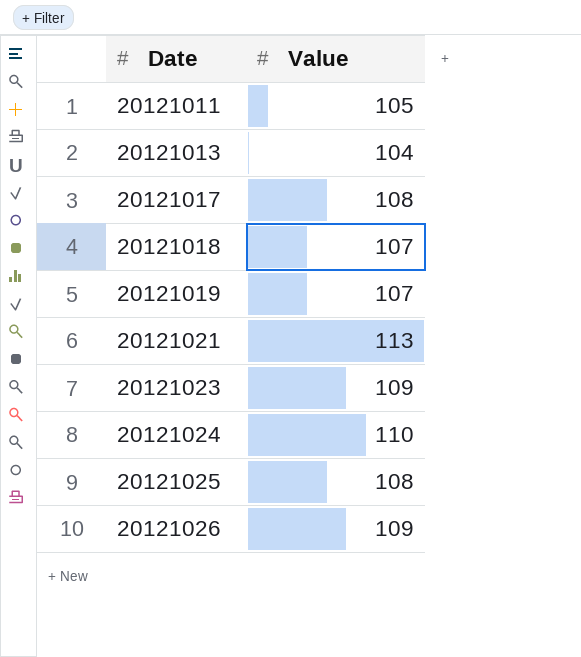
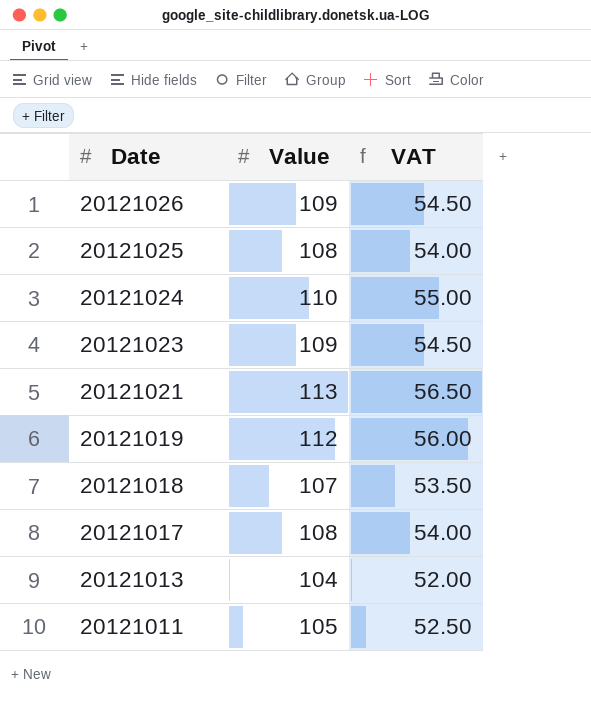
row order: Date ascending -> Date descending
column VAT | formula: none -> [Value] * 0.5
20121019 | Value: 107 -> 112

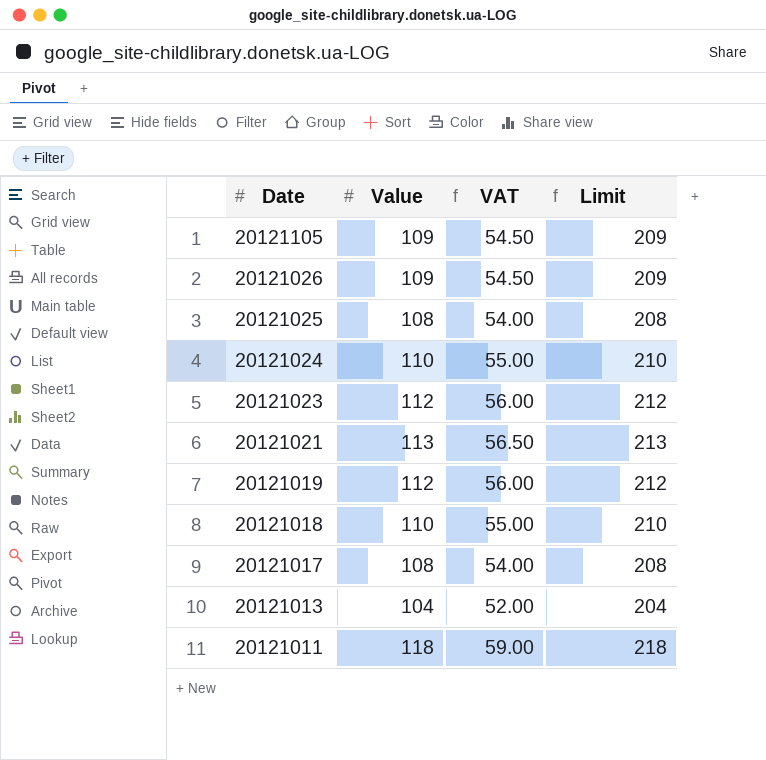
column Limit | formula: none -> [Value] + 100
row 20121105: none -> 109 | 54.50 | 209
20121023 | Value: 109 -> 112
20121023 | VAT: 54.50 -> 56.00
20121018 | Value: 107 -> 110
20121018 | VAT: 53.50 -> 55.00
20121011 | Value: 105 -> 118
20121011 | VAT: 52.50 -> 59.00

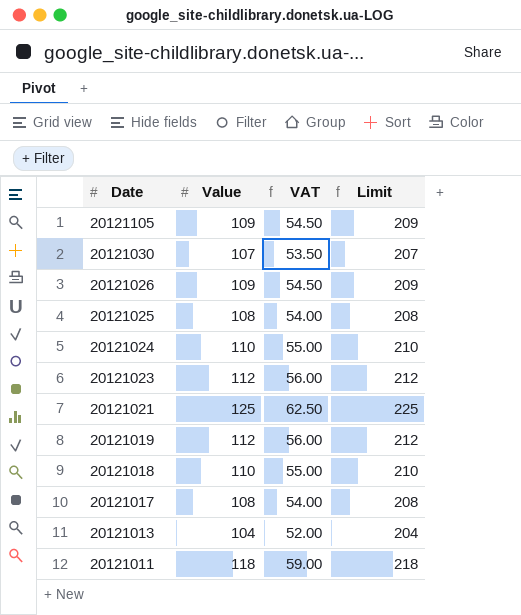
row 20121030: none -> 107 | 53.50 | 207
20121021 | Value: 113 -> 125
20121021 | VAT: 56.50 -> 62.50
20121021 | Limit: 213 -> 225

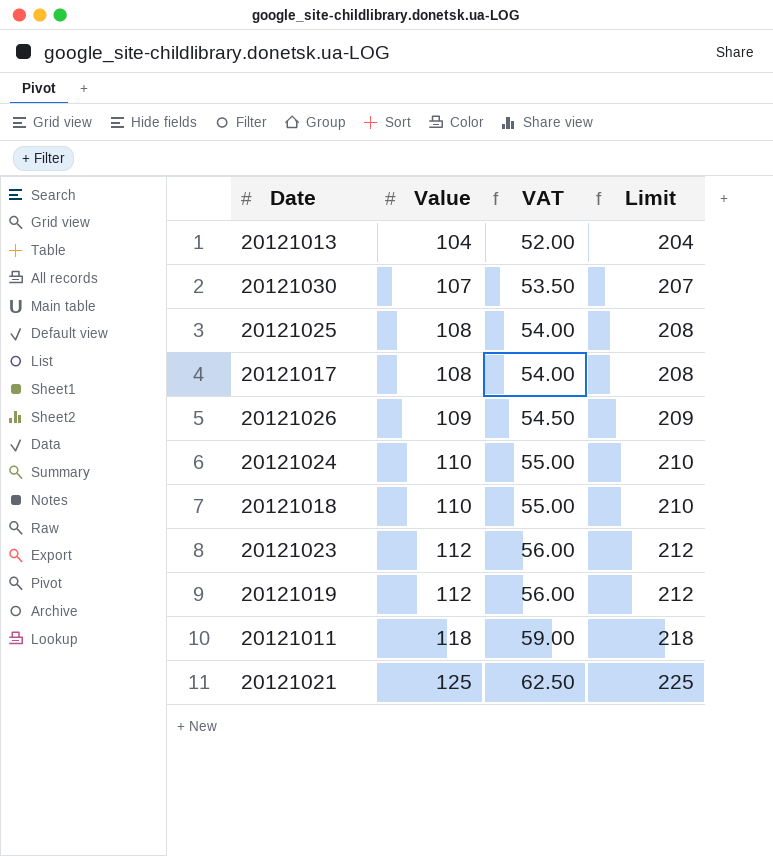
row order: Date descending -> Value ascending
row 20121105: 109 | 54.50 | 209 -> none

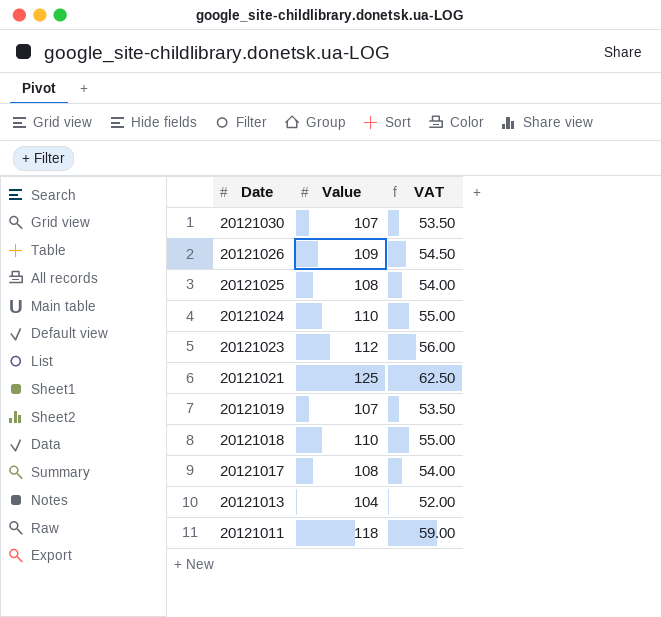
row order: Value ascending -> Date descending
column Limit | formula: [Value] + 100 -> none
20121019 | Value: 112 -> 107
20121019 | VAT: 56.00 -> 53.50

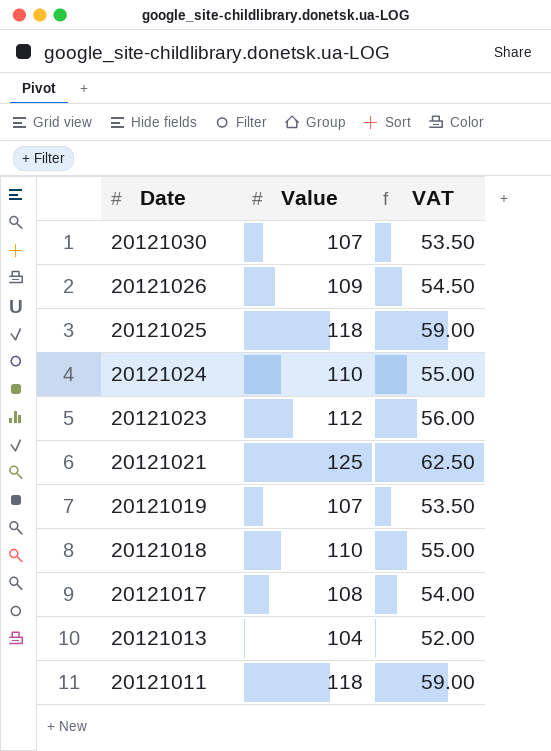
20121025 | Value: 108 -> 118
20121025 | VAT: 54.00 -> 59.00

